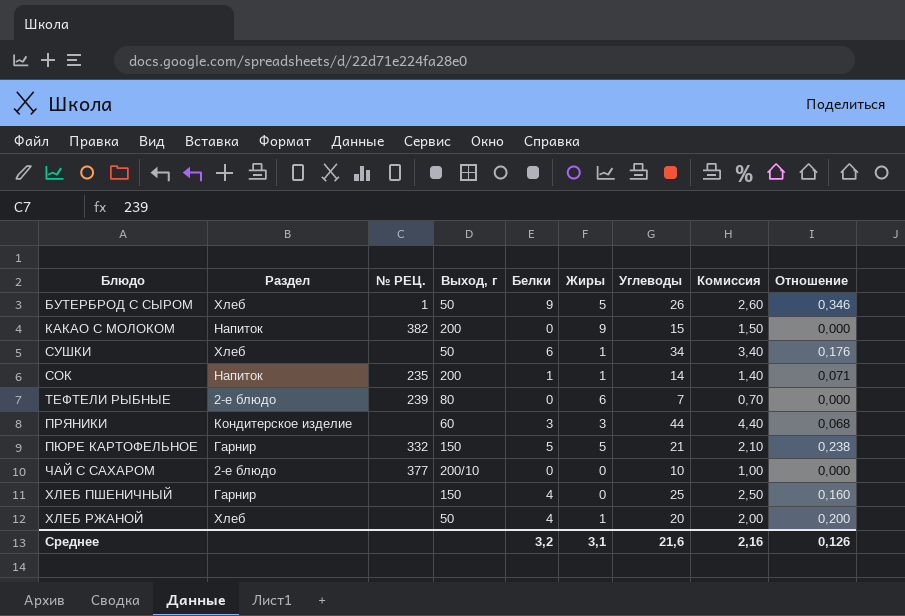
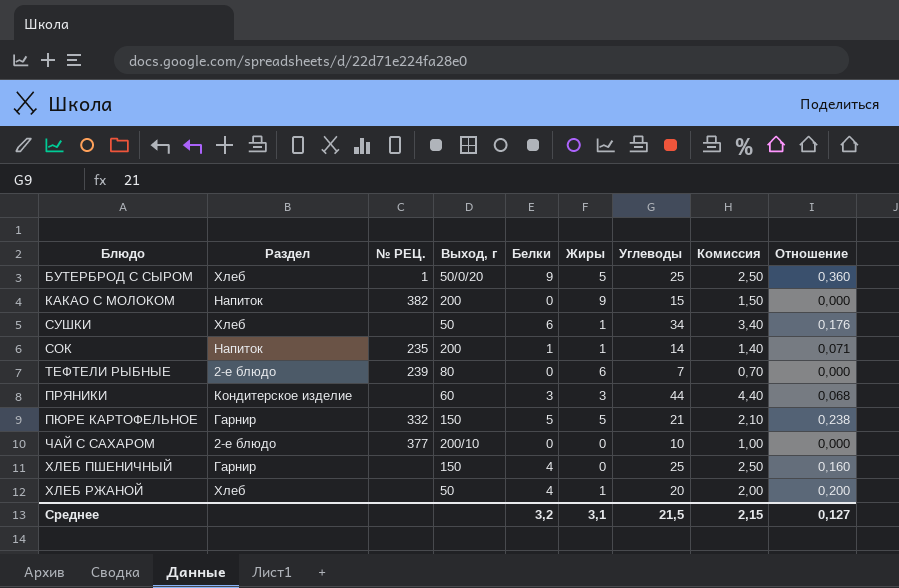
БУТЕРБРОД С СЫРОМ | Выход, г: 50 -> 50/0/20
БУТЕРБРОД С СЫРОМ | Углеводы: 26 -> 25
БУТЕРБРОД С СЫРОМ | Комиссия: 2,60 -> 2,50
БУТЕРБРОД С СЫРОМ | Отношение: 0,346 -> 0,360
Среднее | Углеводы: 21,6 -> 21,5
Среднее | Комиссия: 2,16 -> 2,15
Среднее | Отношение: 0,126 -> 0,127

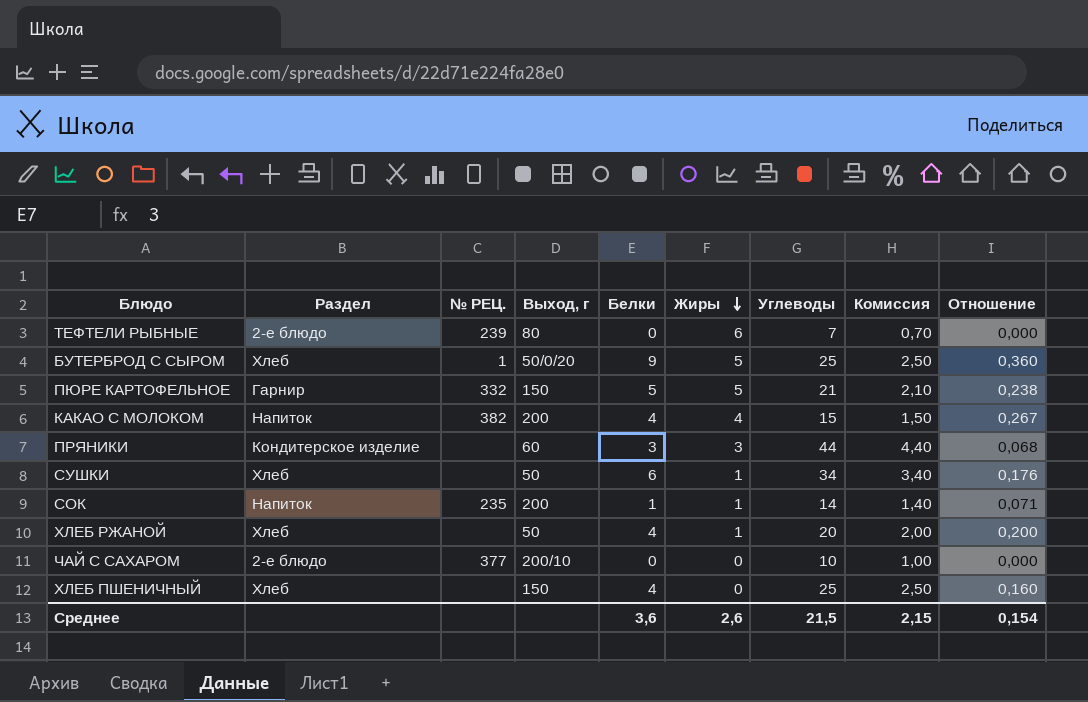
row order: none -> Жиры descending
КАКАО С МОЛОКОМ | Белки: 0 -> 4
КАКАО С МОЛОКОМ | Жиры: 9 -> 4
КАКАО С МОЛОКОМ | Отношение: 0,000 -> 0,267
ХЛЕБ ПШЕНИЧНЫЙ | Раздел: Гарнир -> Хлеб
Среднее | Белки: 3,2 -> 3,6
Среднее | Жиры: 3,1 -> 2,6
Среднее | Отношение: 0,127 -> 0,154

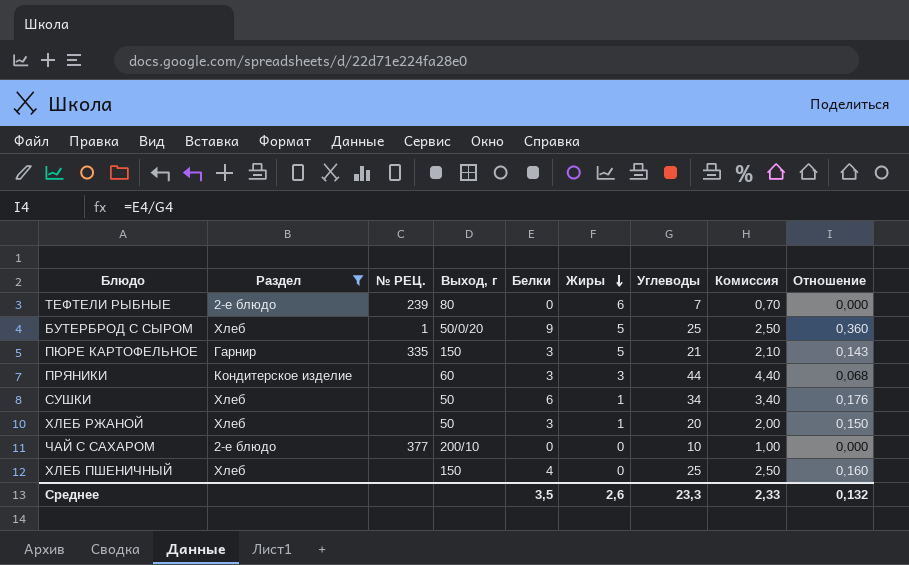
filter: none -> Раздел != Напиток
ПЮРЕ КАРТОФЕЛЬНОЕ | № РЕЦ.: 332 -> 335
ПЮРЕ КАРТОФЕЛЬНОЕ | Белки: 5 -> 3
ПЮРЕ КАРТОФЕЛЬНОЕ | Отношение: 0,238 -> 0,143
ХЛЕБ РЖАНОЙ | Белки: 4 -> 3
ХЛЕБ РЖАНОЙ | Отношение: 0,200 -> 0,150
Среднее | Белки: 3,6 -> 3,5
Среднее | Углеводы: 21,5 -> 23,3
Среднее | Комиссия: 2,15 -> 2,33
Среднее | Отношение: 0,154 -> 0,132

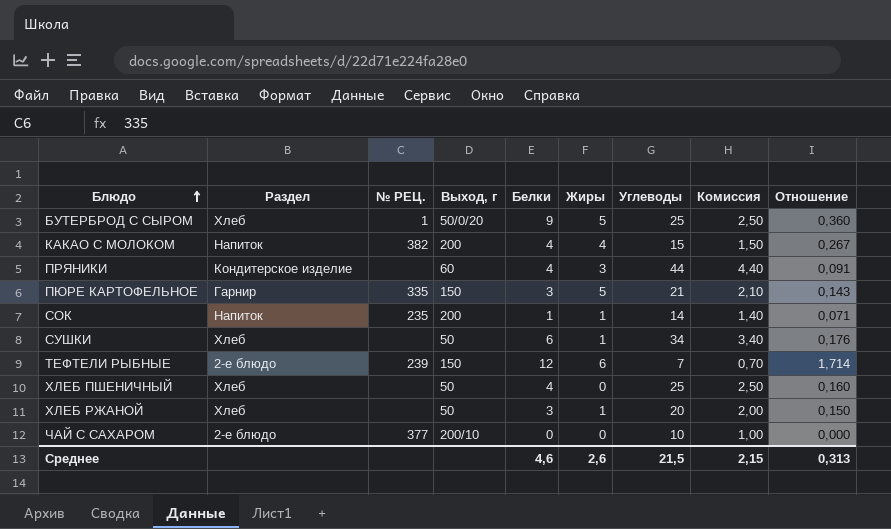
filter: Раздел != Напиток -> none
row order: Жиры descending -> Блюдо ascending
ПРЯНИКИ | Белки: 3 -> 4
ПРЯНИКИ | Отношение: 0,068 -> 0,091
ТЕФТЕЛИ РЫБНЫЕ | Выход, г: 80 -> 150
ТЕФТЕЛИ РЫБНЫЕ | Белки: 0 -> 12
ТЕФТЕЛИ РЫБНЫЕ | Отношение: 0,000 -> 1,714
ХЛЕБ ПШЕНИЧНЫЙ | Выход, г: 150 -> 50
Среднее | Белки: 3,5 -> 4,6
Среднее | Углеводы: 23,3 -> 21,5
Среднее | Комиссия: 2,33 -> 2,15
Среднее | Отношение: 0,132 -> 0,313

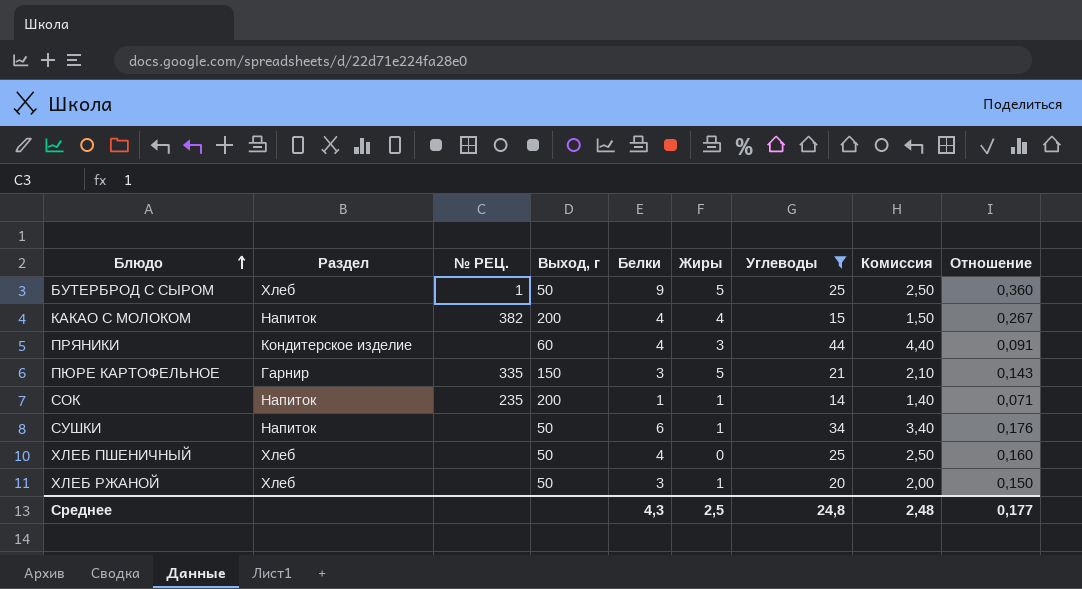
filter: none -> Углеводы >= 14
БУТЕРБРОД С СЫРОМ | Выход, г: 50/0/20 -> 50
СУШКИ | Раздел: Хлеб -> Напиток
Среднее | Белки: 4,6 -> 4,3
Среднее | Жиры: 2,6 -> 2,5
Среднее | Углеводы: 21,5 -> 24,8
Среднее | Комиссия: 2,15 -> 2,48
Среднее | Отношение: 0,313 -> 0,177

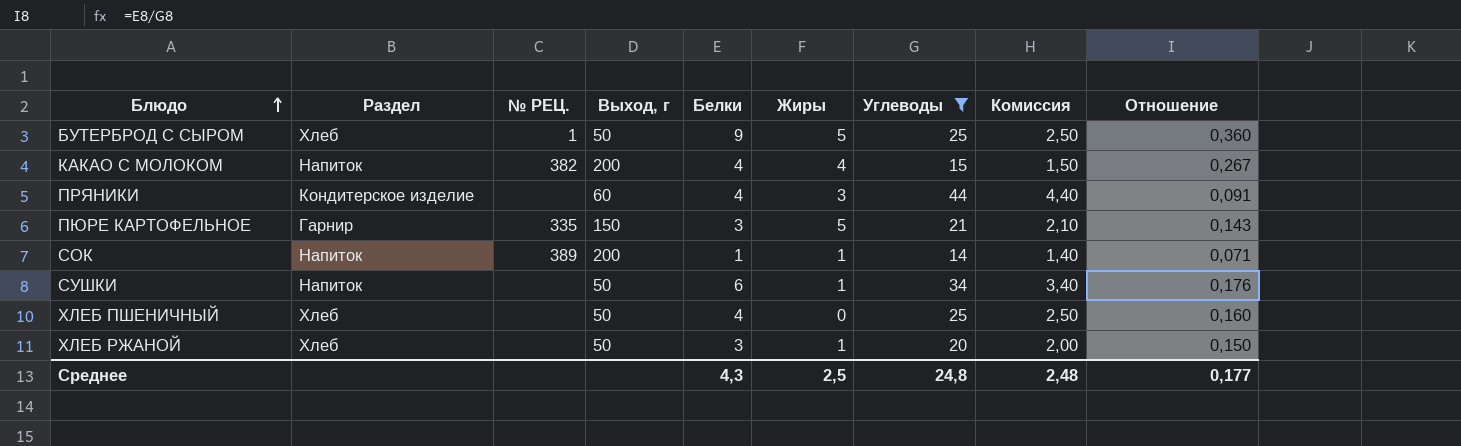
СОК | № РЕЦ.: 235 -> 389

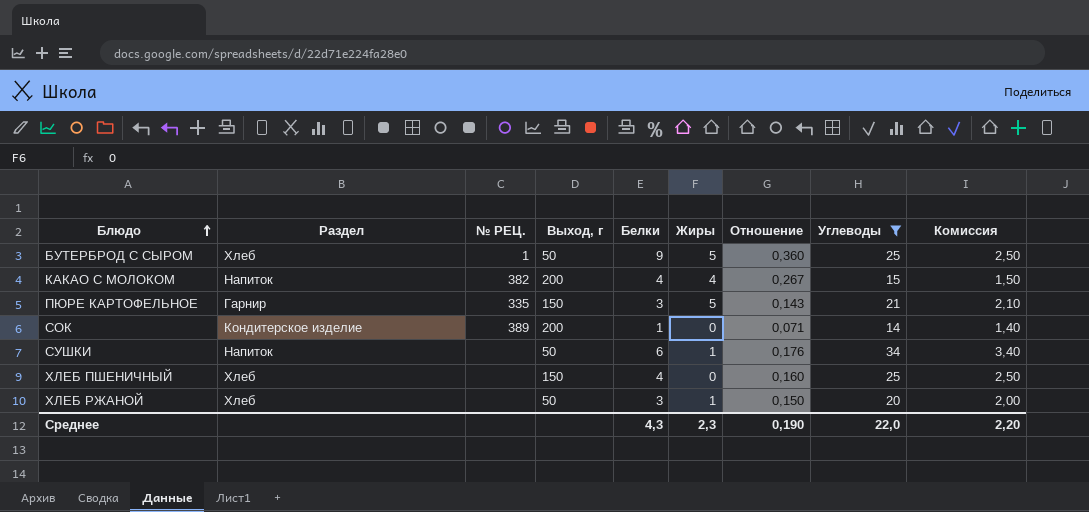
column Отношение | position: 9 -> 7
row ПРЯНИКИ: Кондитерское изделие | none | 60 | 4 | 3 | 44 | 4,40 | 0,091 -> none
СОК | Раздел: Напиток -> Кондитерское изделие
СОК | Жиры: 1 -> 0
ХЛЕБ ПШЕНИЧНЫЙ | Выход, г: 50 -> 150
Среднее | Жиры: 2,5 -> 2,3
Среднее | Отношение: 0,177 -> 0,190
Среднее | Углеводы: 24,8 -> 22,0
Среднее | Комиссия: 2,48 -> 2,20

